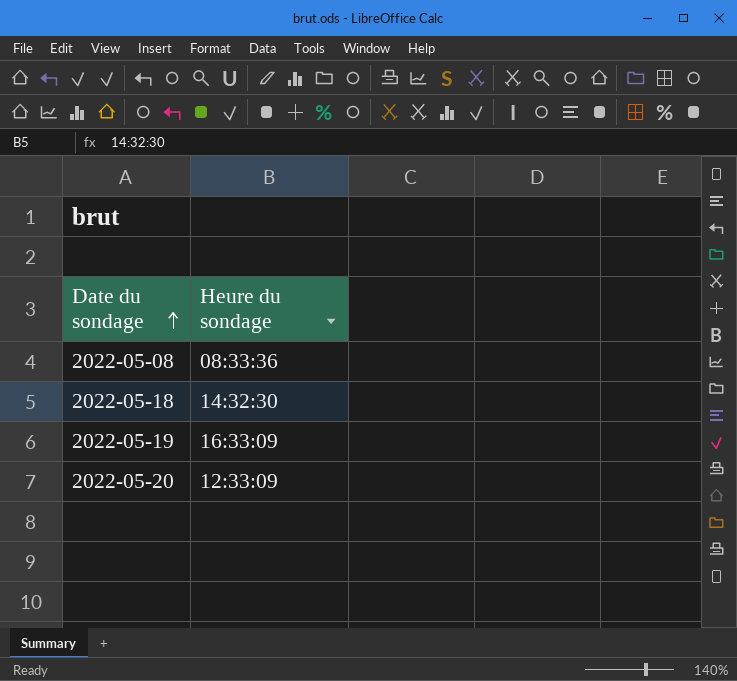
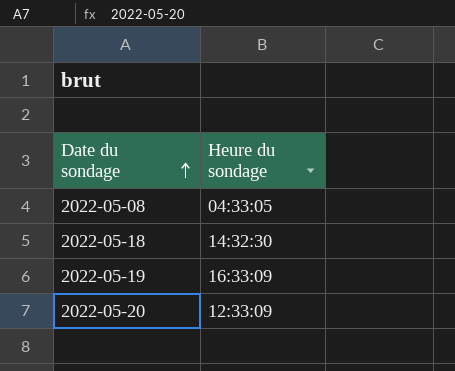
2022-05-08 | Heure du sondage: 08:33:36 -> 04:33:05

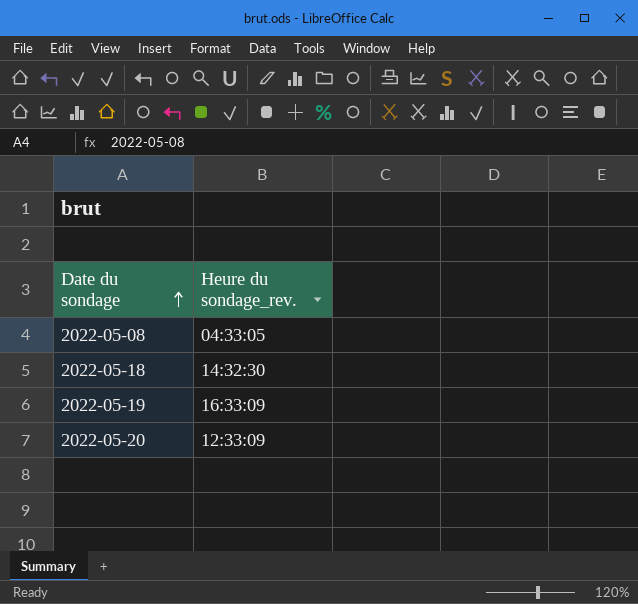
column name: Heure du sondage -> Heure du sondage_rev.

